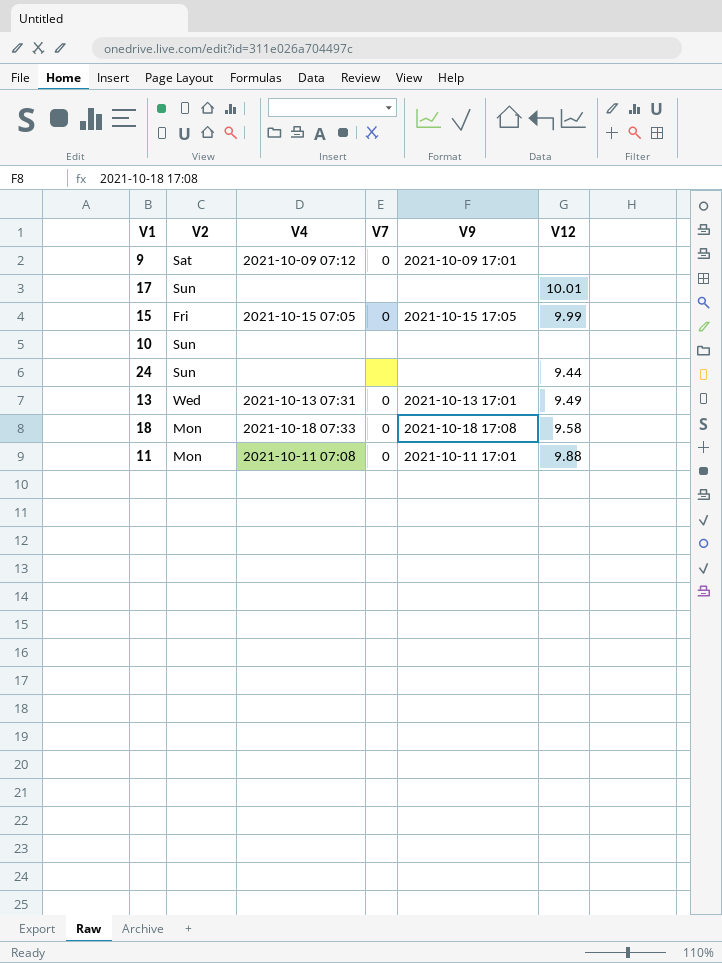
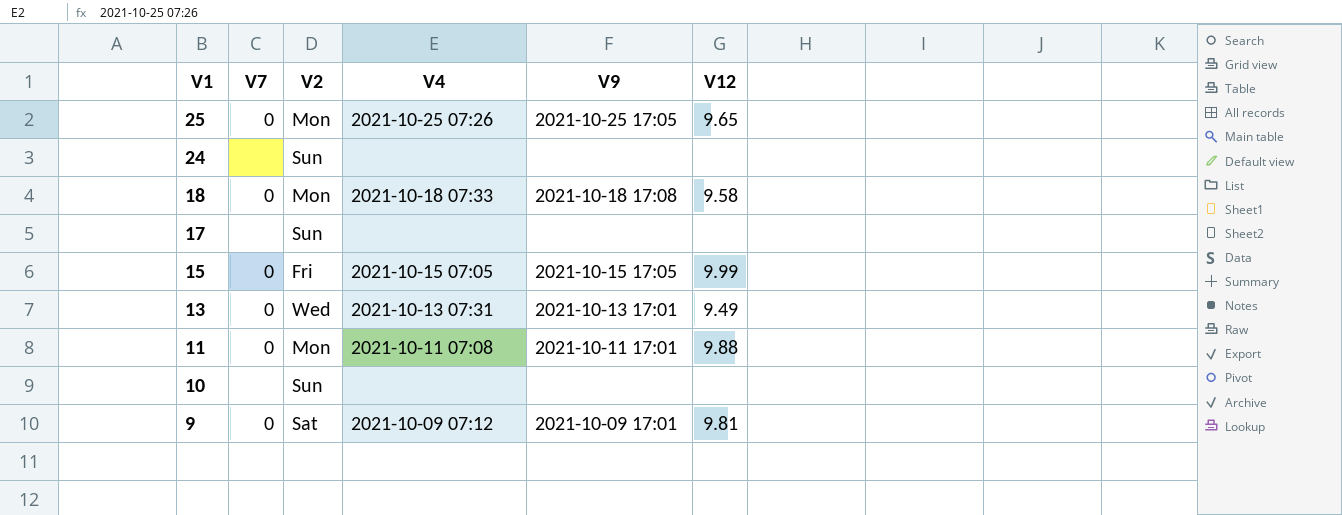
row order: none -> V1 descending
column V7 | position: 4 -> 2
row 25: none -> 0 | Mon | 2021-10-25 07:26 | 2021-10-25 17:05 | 9.65
24 | V12: 9.44 -> none
17 | V12: 10.01 -> none
9 | V12: none -> 9.81

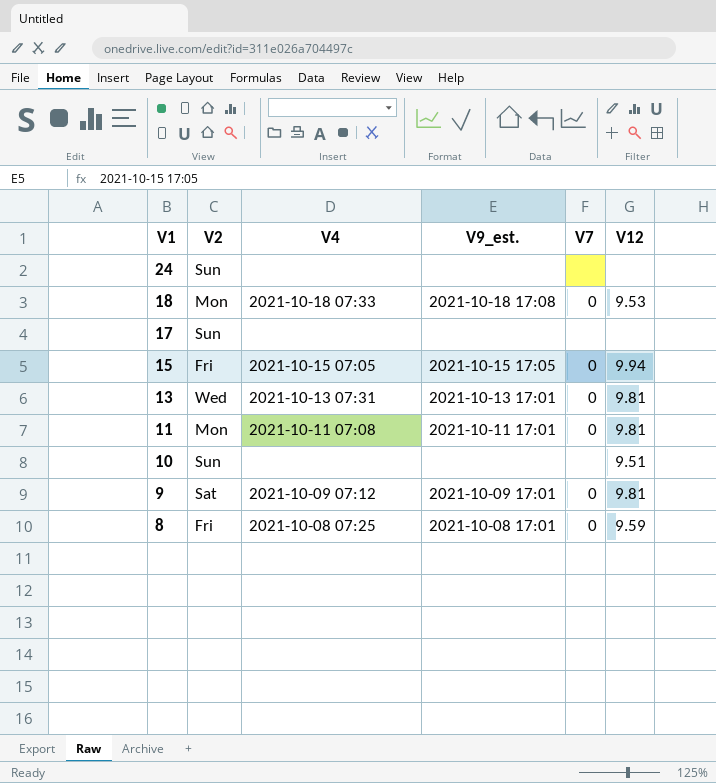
column name: V9 -> V9_est.
column V7 | position: 2 -> 5
row 25: 0 | Mon | 2021-10-25 07:26 | 2021-10-25 17:05 | 9.65 -> none
18 | V12: 9.58 -> 9.53
15 | V12: 9.99 -> 9.94
13 | V12: 9.49 -> 9.81
11 | V12: 9.88 -> 9.81
10 | V12: none -> 9.51
row 8: none -> Fri | 2021-10-08 07:25 | 2021-10-08 17:01 | 0 | 9.59

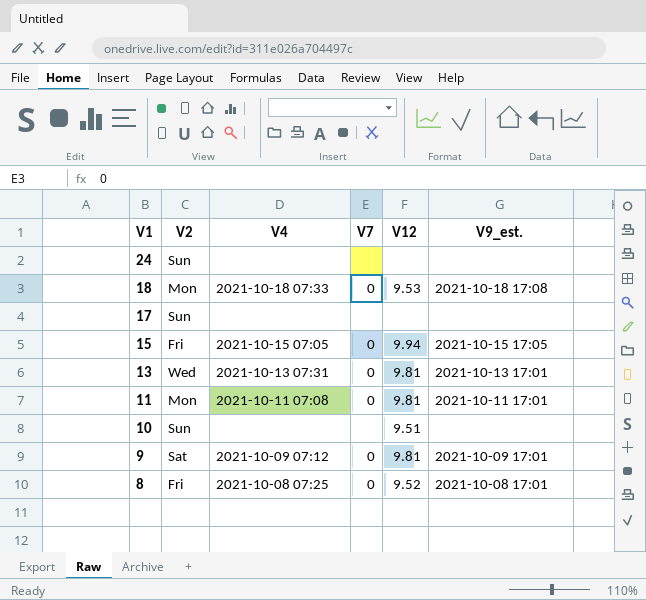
column V9_est. | position: 4 -> 6
8 | V12: 9.59 -> 9.52

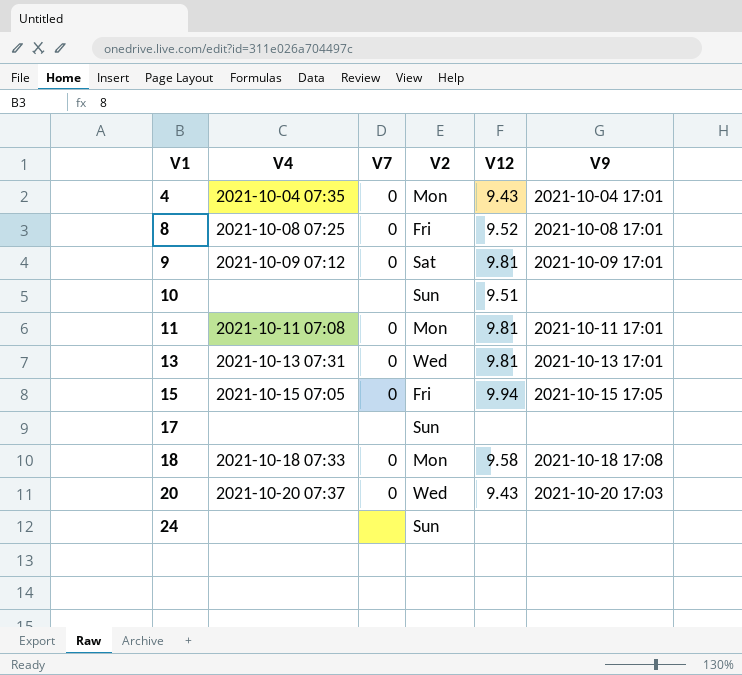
row order: V1 descending -> V1 ascending
column V2 | position: 2 -> 4
column name: V9_est. -> V9
row 4: none -> 2021-10-04 07:35 | 0 | Mon | 9.43 | 2021-10-04 17:01
18 | V12: 9.53 -> 9.58
row 20: none -> 2021-10-20 07:37 | 0 | Wed | 9.43 | 2021-10-20 17:03

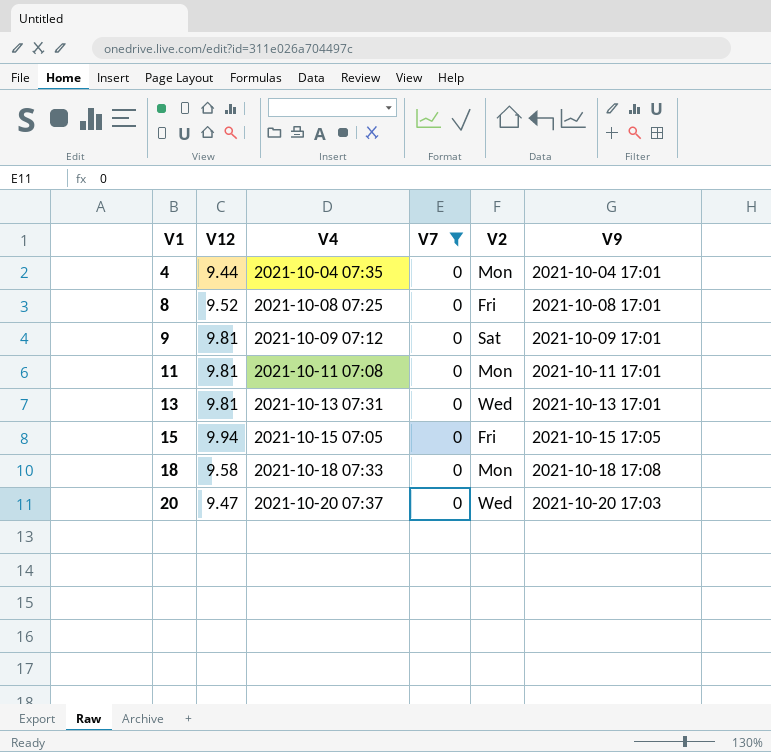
filter: none -> V7 = 0
column V12 | position: 5 -> 2
4 | V12: 9.43 -> 9.44
20 | V12: 9.43 -> 9.47

